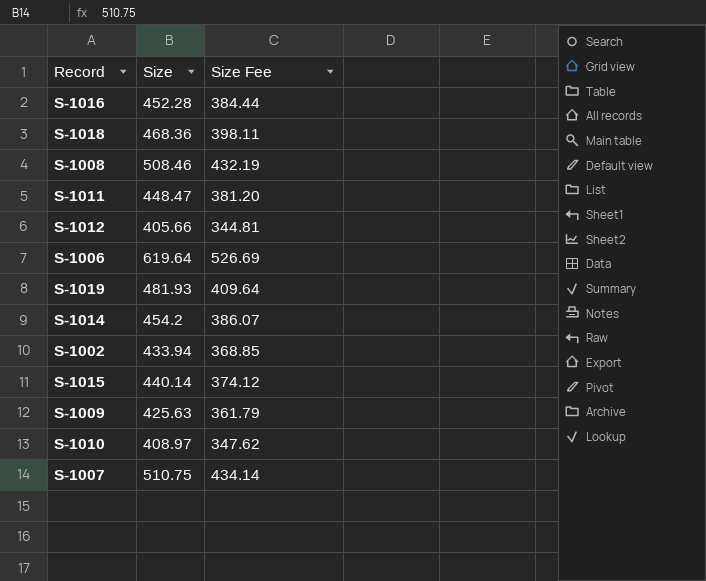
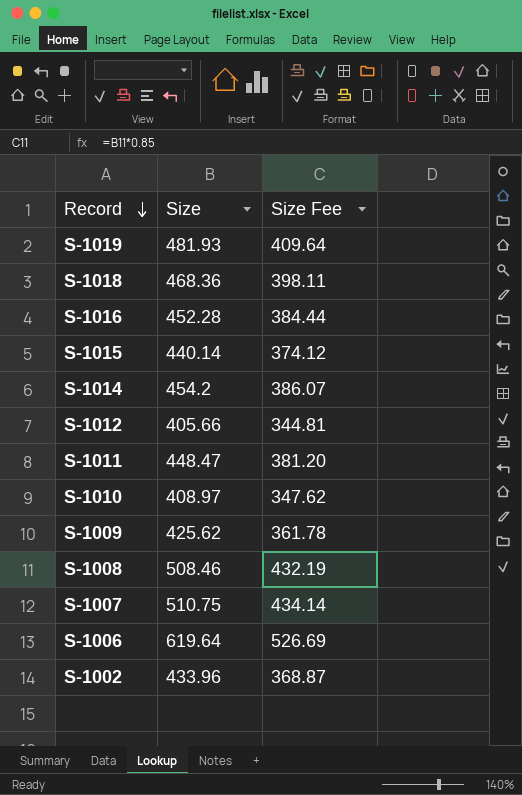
row order: none -> Record descending
S-1009 | Size: 425.63 -> 425.62
S-1009 | Size Fee: 361.79 -> 361.78
S-1002 | Size: 433.94 -> 433.96
S-1002 | Size Fee: 368.85 -> 368.87

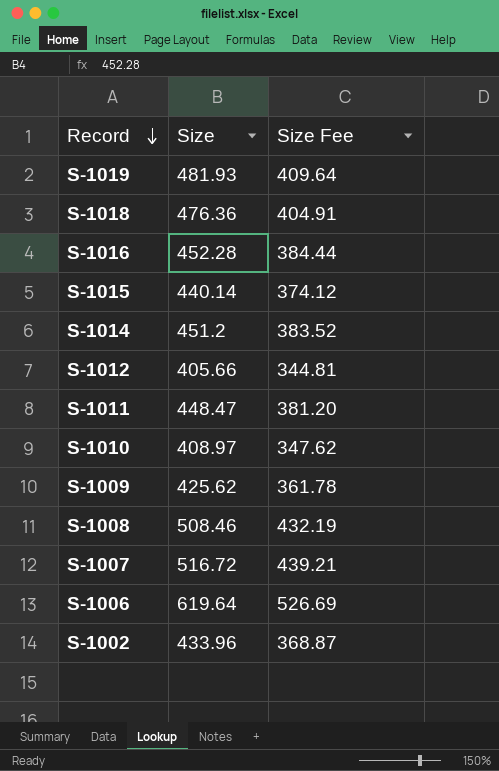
S-1018 | Size: 468.36 -> 476.36
S-1018 | Size Fee: 398.11 -> 404.91
S-1014 | Size: 454.2 -> 451.2
S-1014 | Size Fee: 386.07 -> 383.52
S-1007 | Size: 510.75 -> 516.72
S-1007 | Size Fee: 434.14 -> 439.21

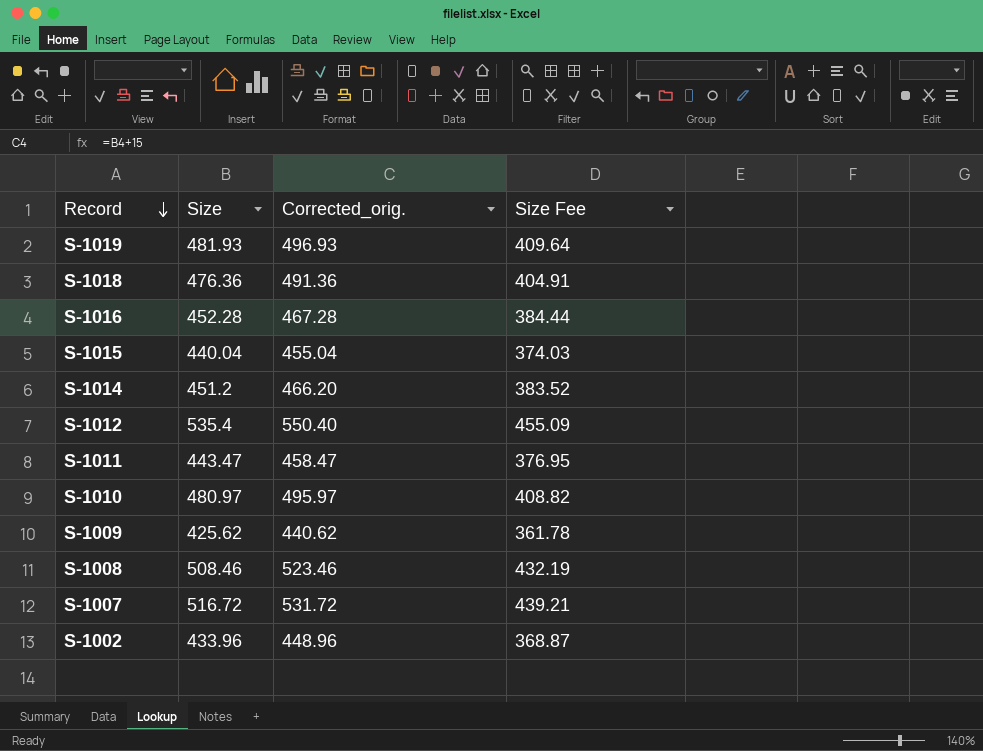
column Corrected_orig. | formula: none -> [Size] + 15
row S-1006: 619.64 | 526.69 -> none
S-1015 | Size: 440.14 -> 440.04
S-1015 | Size Fee: 374.12 -> 374.03
S-1012 | Size: 405.66 -> 535.4
S-1012 | Size Fee: 344.81 -> 455.09
S-1011 | Size: 448.47 -> 443.47
S-1011 | Size Fee: 381.20 -> 376.95
S-1010 | Size: 408.97 -> 480.97
S-1010 | Size Fee: 347.62 -> 408.82

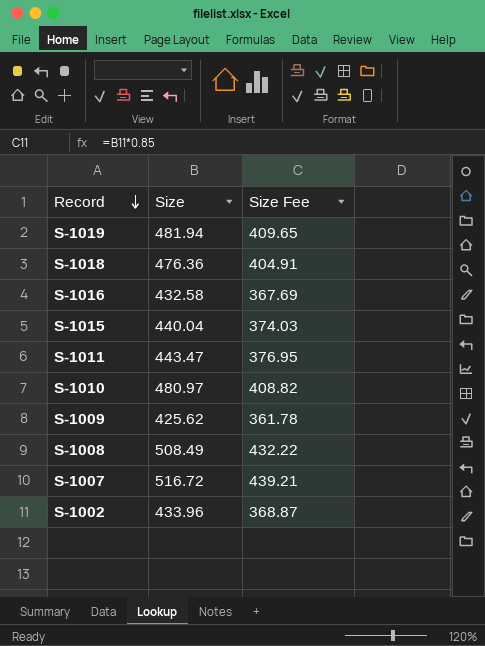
column Corrected_orig. | formula: [Size] + 15 -> none
row S-1014: 451.2 | 466.20 | 383.52 -> none
row S-1012: 535.4 | 550.40 | 455.09 -> none
S-1019 | Size: 481.93 -> 481.94
S-1019 | Size Fee: 409.64 -> 409.65
S-1016 | Size: 452.28 -> 432.58
S-1016 | Size Fee: 384.44 -> 367.69
S-1008 | Size: 508.46 -> 508.49
S-1008 | Size Fee: 432.19 -> 432.22

